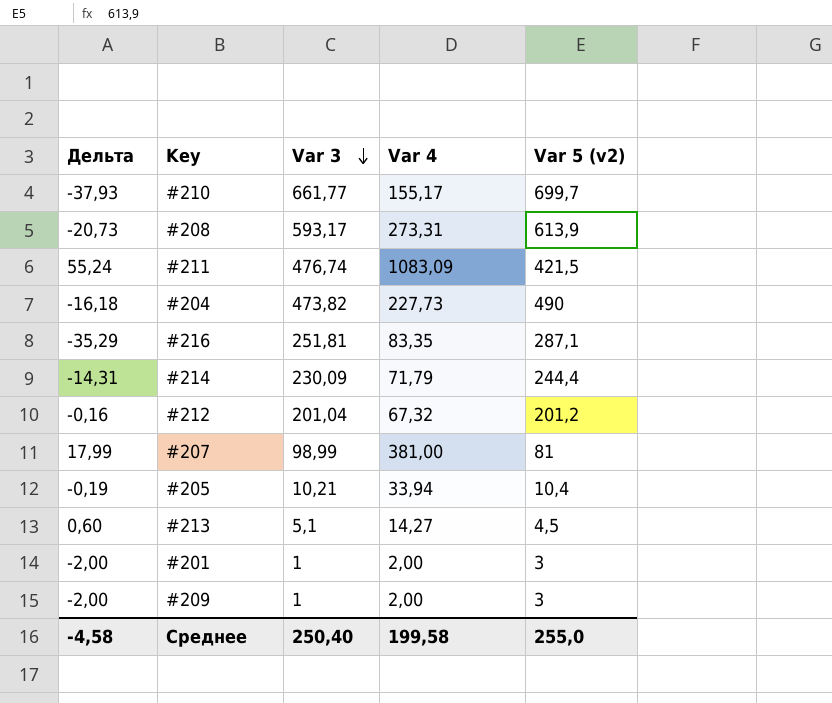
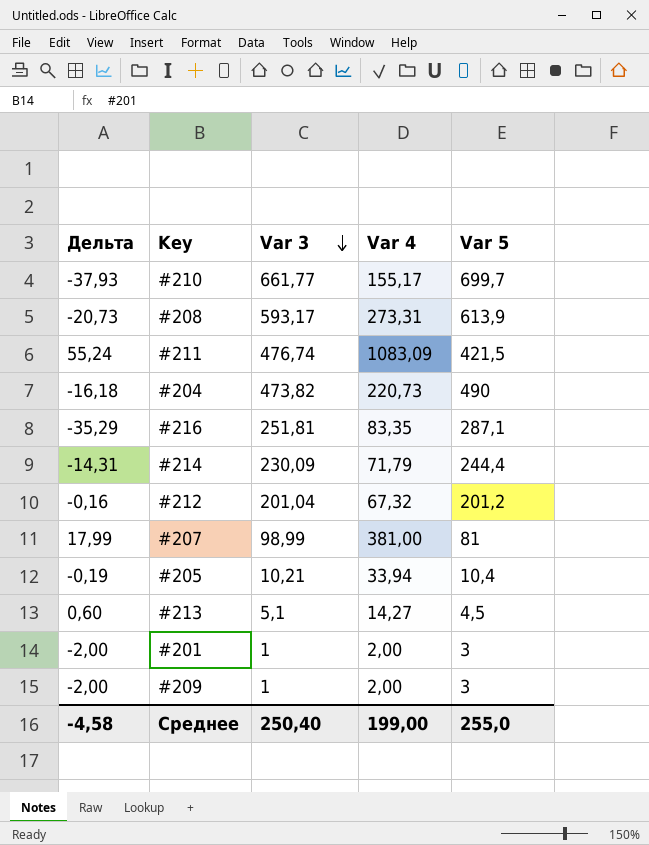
column name: Var 5 (v2) -> Var 5
#204 | Var 4: 227,73 -> 220,73
Среднее | Var 4: 199,58 -> 199,00

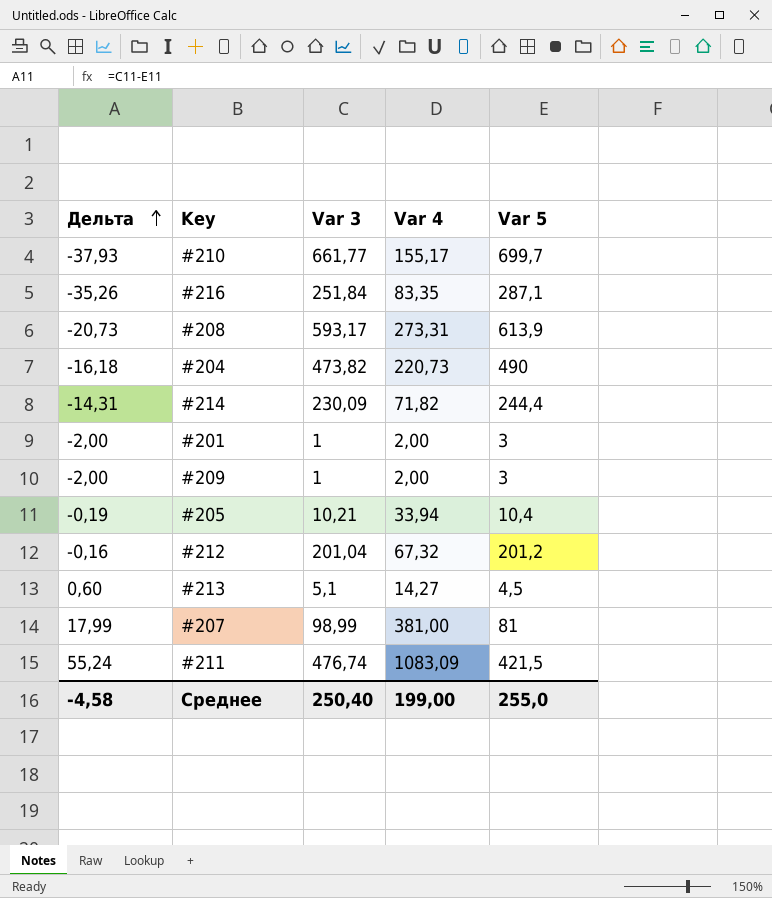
row order: Var 3 descending -> Дельта ascending
#216 | Дельта: -35,29 -> -35,26
#216 | Var 3: 251,81 -> 251,84
#214 | Var 4: 71,79 -> 71,82

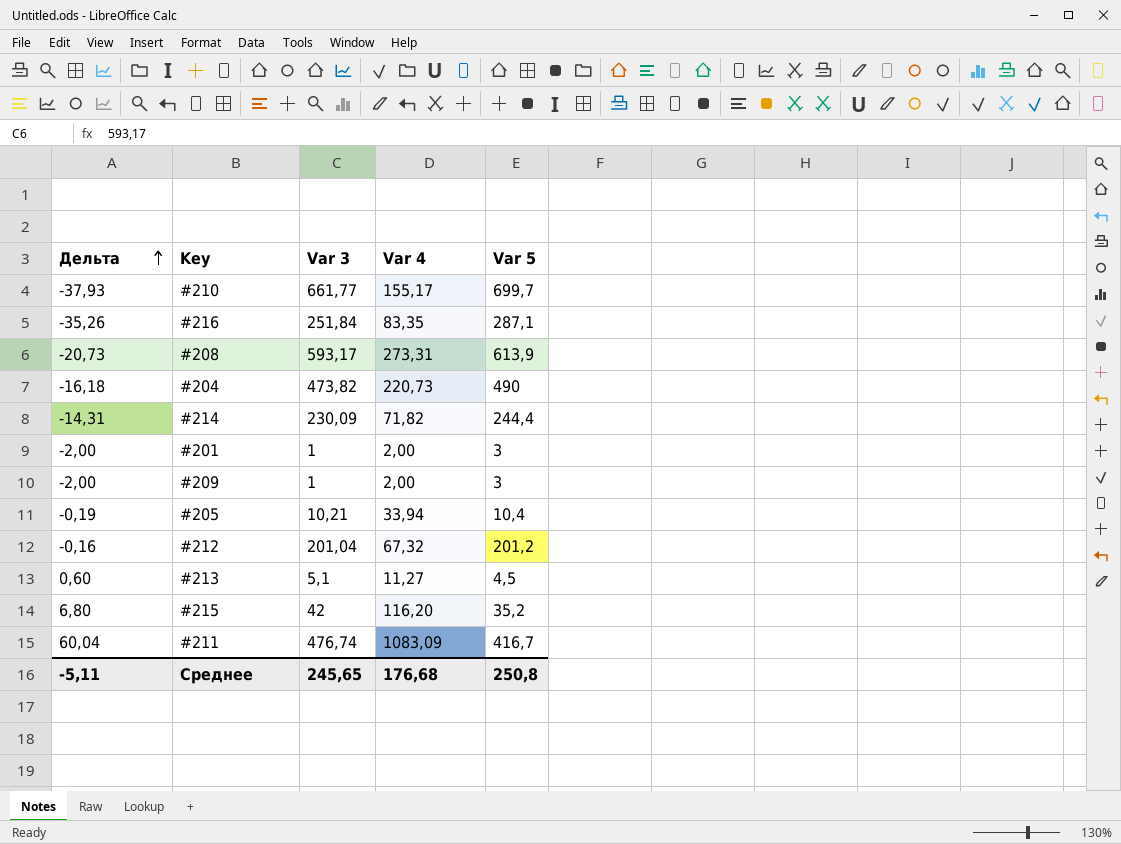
row #207: 17,99 | 98,99 | 381,00 | 81 -> none
#213 | Var 4: 14,27 -> 11,27
row #215: none -> 6,80 | 42 | 116,20 | 35,2
#211 | Дельта: 55,24 -> 60,04
#211 | Var 5: 421,5 -> 416,7
Среднее | Дельта: -4,58 -> -5,11
Среднее | Var 3: 250,40 -> 245,65
Среднее | Var 4: 199,00 -> 176,68
Среднее | Var 5: 255,0 -> 250,8

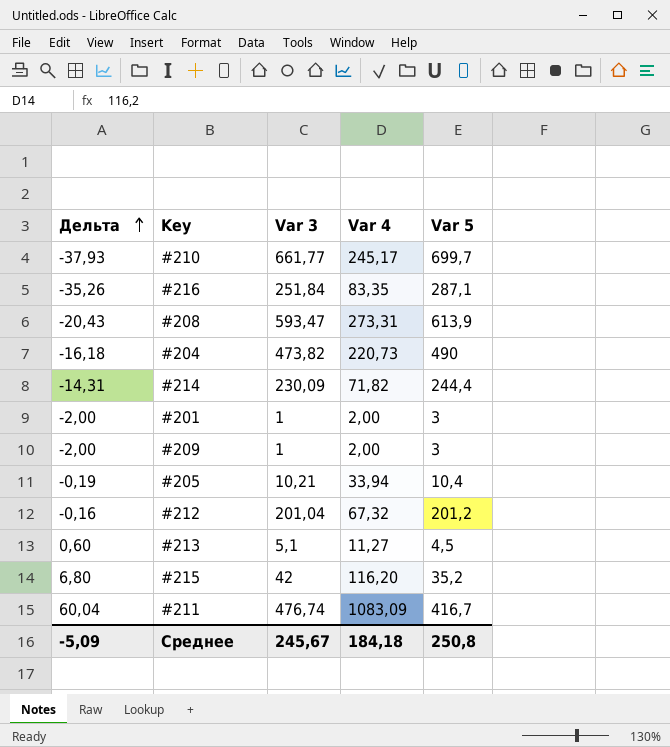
#210 | Var 4: 155,17 -> 245,17
#208 | Дельта: -20,73 -> -20,43
#208 | Var 3: 593,17 -> 593,47
Среднее | Дельта: -5,11 -> -5,09
Среднее | Var 3: 245,65 -> 245,67
Среднее | Var 4: 176,68 -> 184,18

